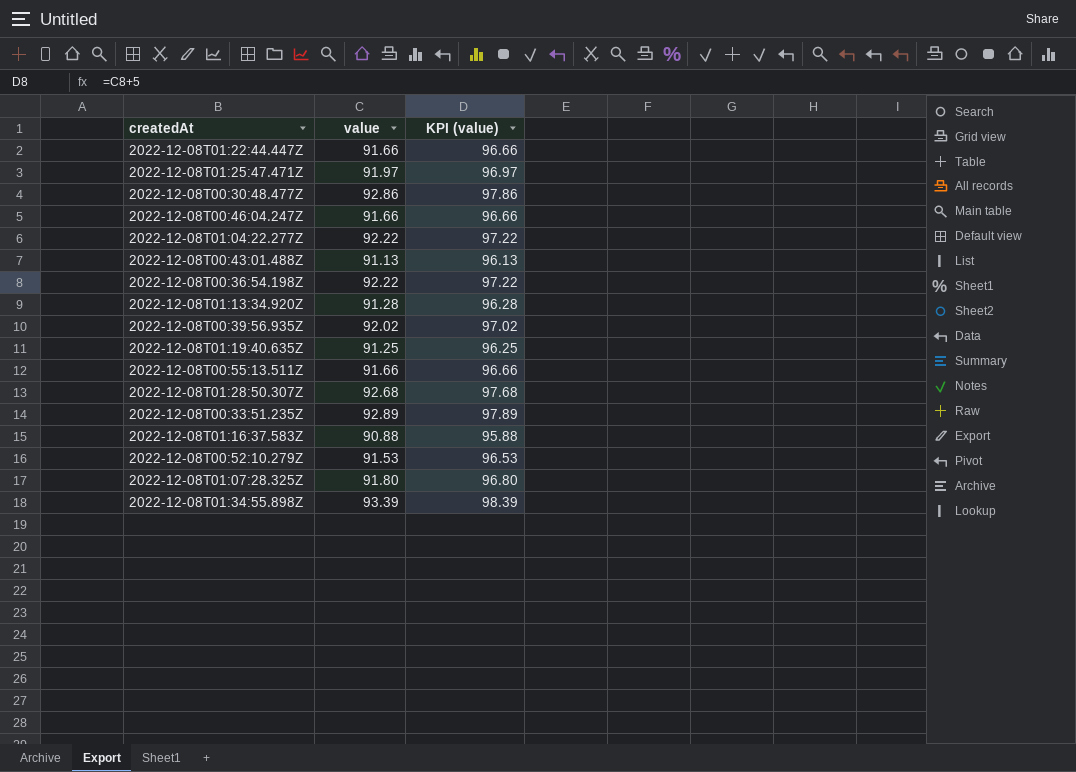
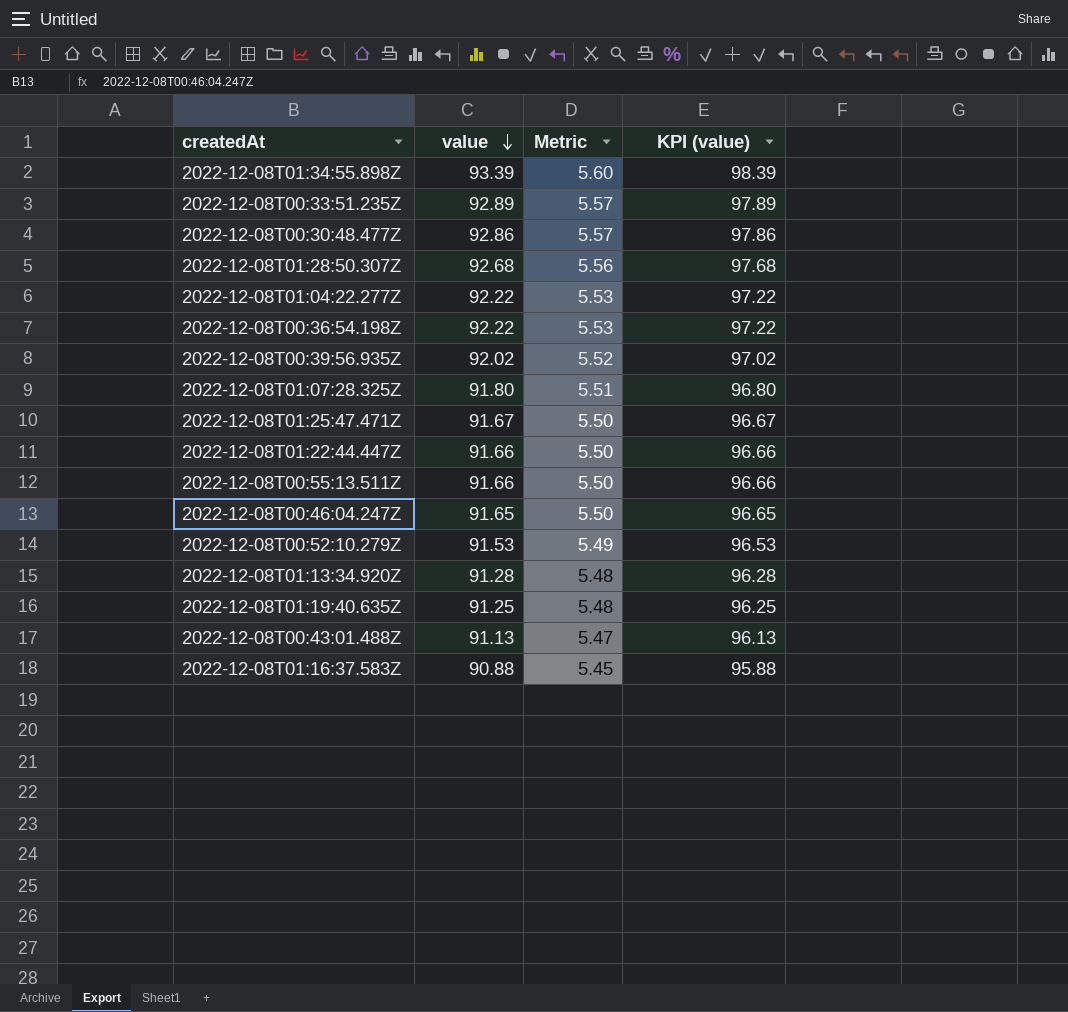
row order: none -> value descending
column Metric | formula: none -> [value] * 0.06
2022-12-08T01:25:47.471Z | value: 91.97 -> 91.67
2022-12-08T01:25:47.471Z | KPI (value): 96.97 -> 96.67
2022-12-08T00:46:04.247Z | value: 91.66 -> 91.65
2022-12-08T00:46:04.247Z | KPI (value): 96.66 -> 96.65

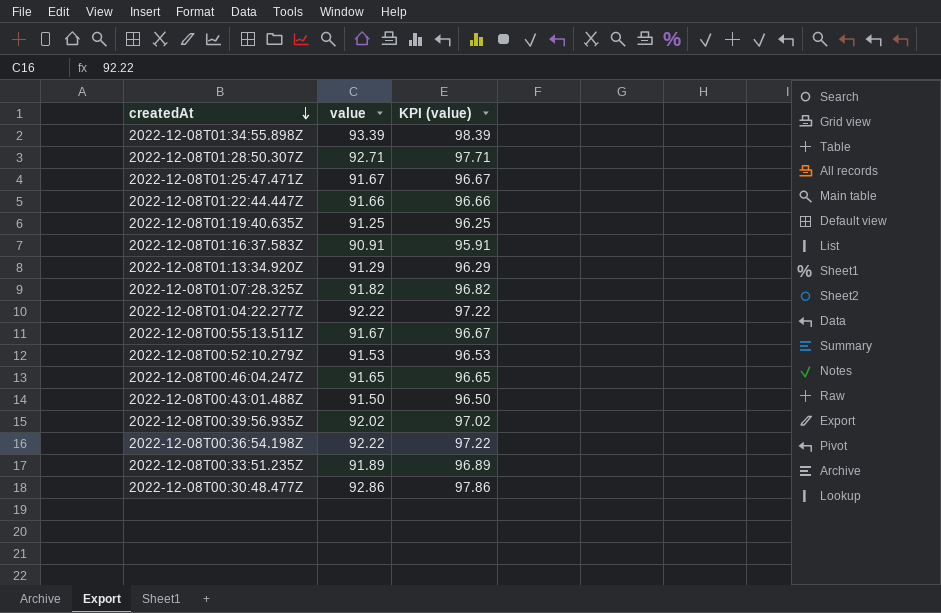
row order: value descending -> createdAt descending
column Metric | formula: [value] * 0.06 -> none
2022-12-08T01:28:50.307Z | value: 92.68 -> 92.71
2022-12-08T01:28:50.307Z | KPI (value): 97.68 -> 97.71
2022-12-08T01:16:37.583Z | value: 90.88 -> 90.91
2022-12-08T01:16:37.583Z | KPI (value): 95.88 -> 95.91
2022-12-08T01:13:34.920Z | value: 91.28 -> 91.29
2022-12-08T01:13:34.920Z | KPI (value): 96.28 -> 96.29
2022-12-08T01:07:28.325Z | value: 91.80 -> 91.82
2022-12-08T01:07:28.325Z | KPI (value): 96.80 -> 96.82
2022-12-08T00:55:13.511Z | value: 91.66 -> 91.67
2022-12-08T00:55:13.511Z | KPI (value): 96.66 -> 96.67
2022-12-08T00:43:01.488Z | value: 91.13 -> 91.50
2022-12-08T00:43:01.488Z | KPI (value): 96.13 -> 96.50
2022-12-08T00:33:51.235Z | value: 92.89 -> 91.89
2022-12-08T00:33:51.235Z | KPI (value): 97.89 -> 96.89

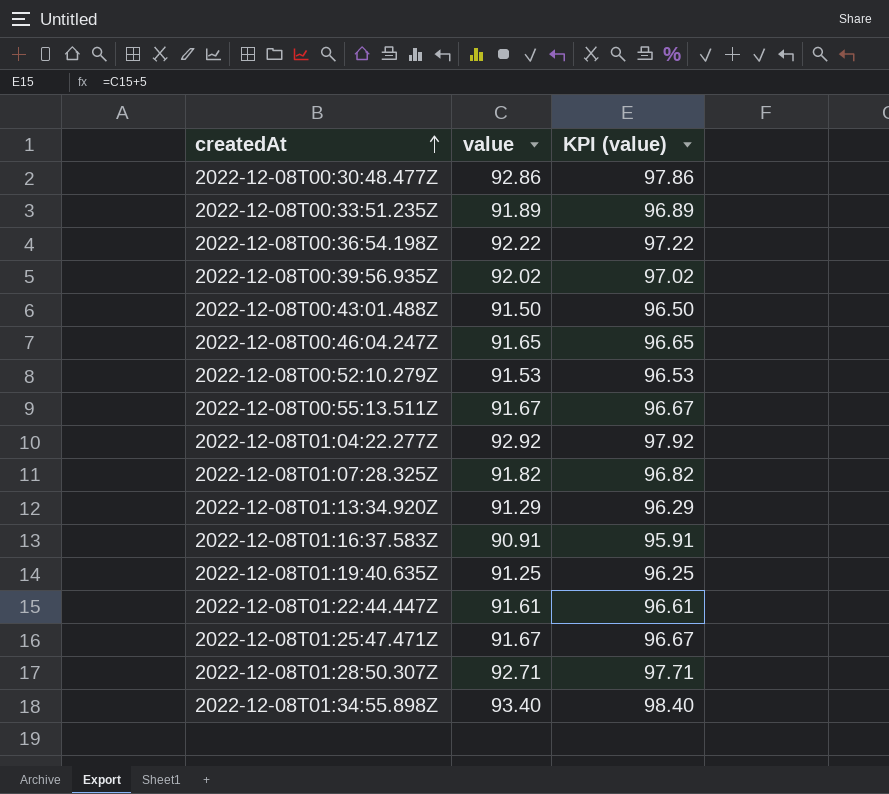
row order: createdAt descending -> createdAt ascending
2022-12-08T01:04:22.277Z | value: 92.22 -> 92.92
2022-12-08T01:04:22.277Z | KPI (value): 97.22 -> 97.92
2022-12-08T01:22:44.447Z | value: 91.66 -> 91.61
2022-12-08T01:22:44.447Z | KPI (value): 96.66 -> 96.61
2022-12-08T01:34:55.898Z | value: 93.39 -> 93.40
2022-12-08T01:34:55.898Z | KPI (value): 98.39 -> 98.40

